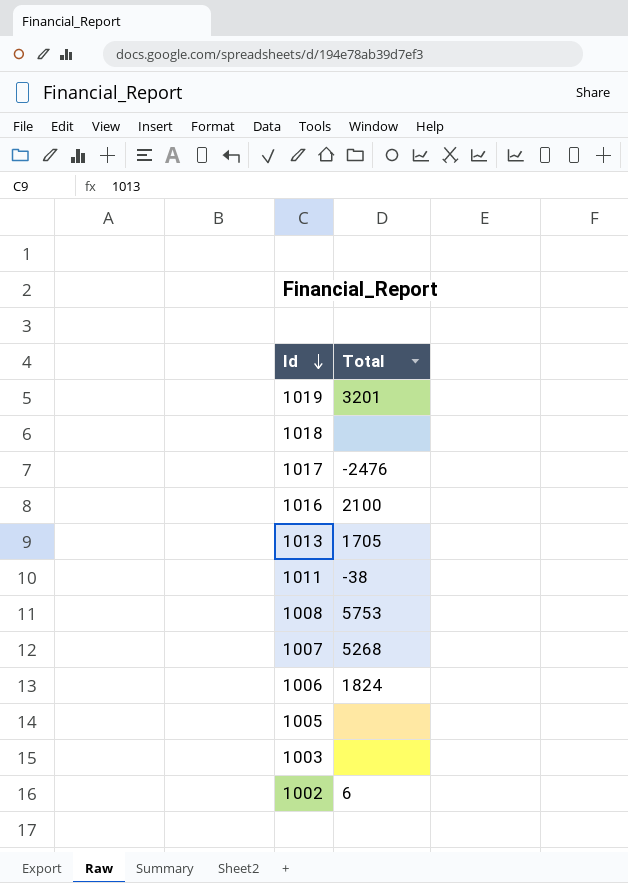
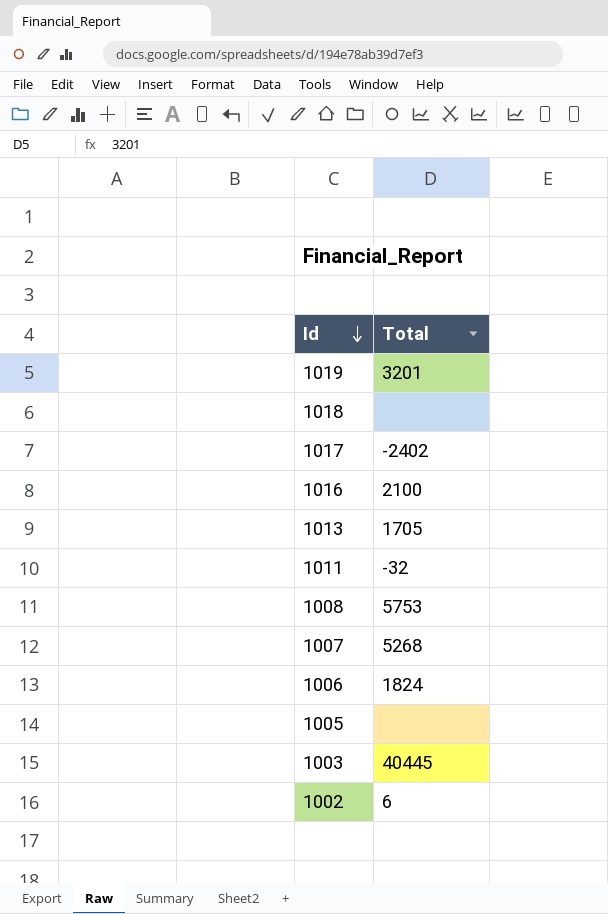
1017 | Total: -2476 -> -2402
1011 | Total: -38 -> -32
1003 | Total: none -> 40445

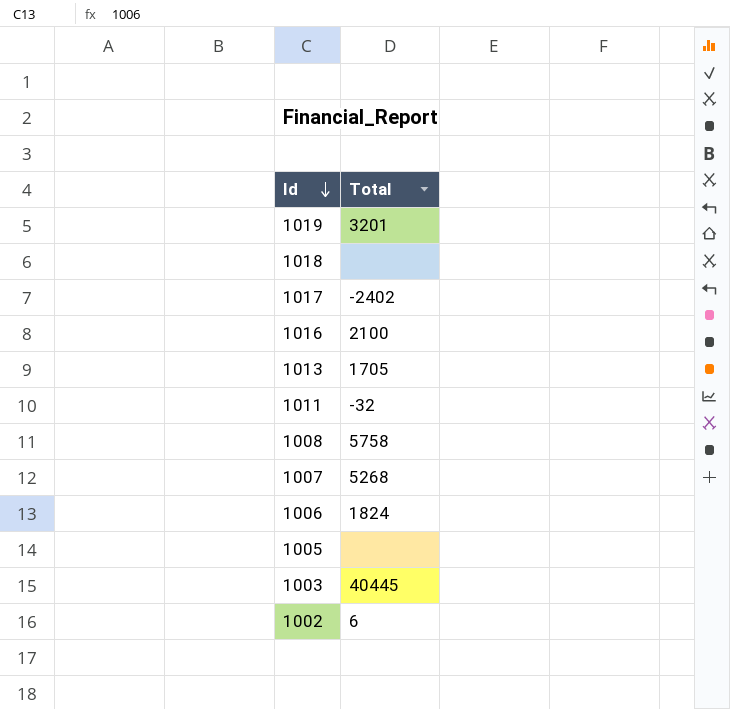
1008 | Total: 5753 -> 5758

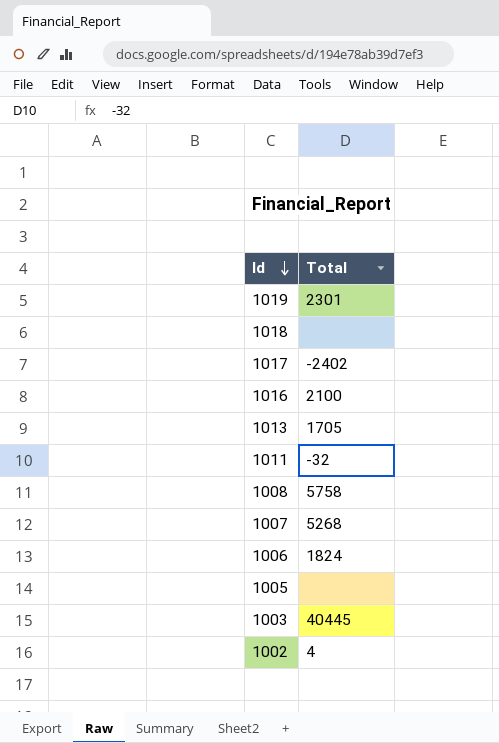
1019 | Total: 3201 -> 2301
1002 | Total: 6 -> 4

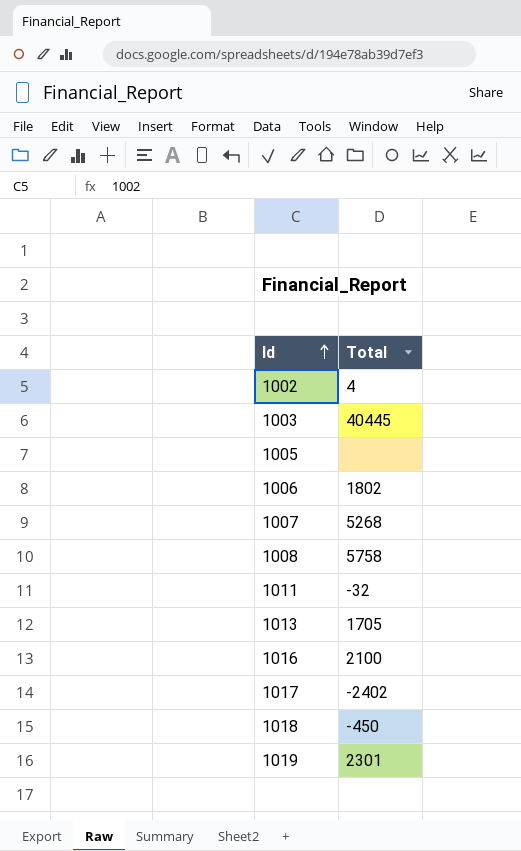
row order: Id descending -> Id ascending
1006 | Total: 1824 -> 1802
1018 | Total: none -> -450

